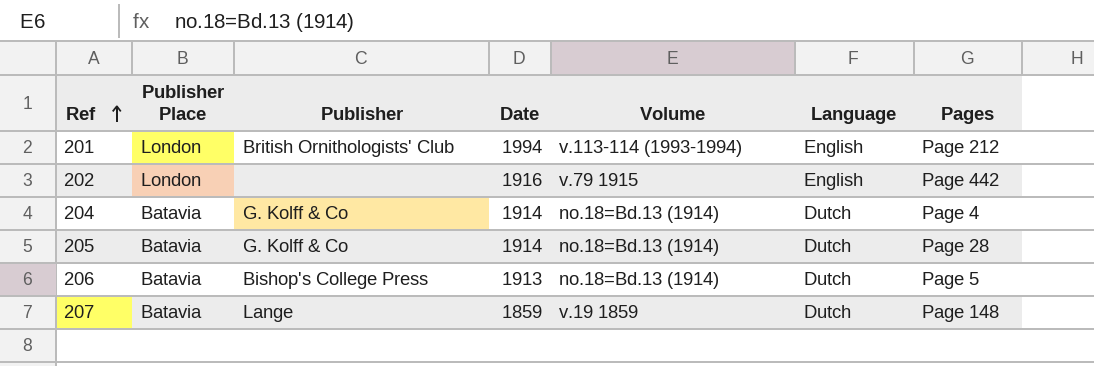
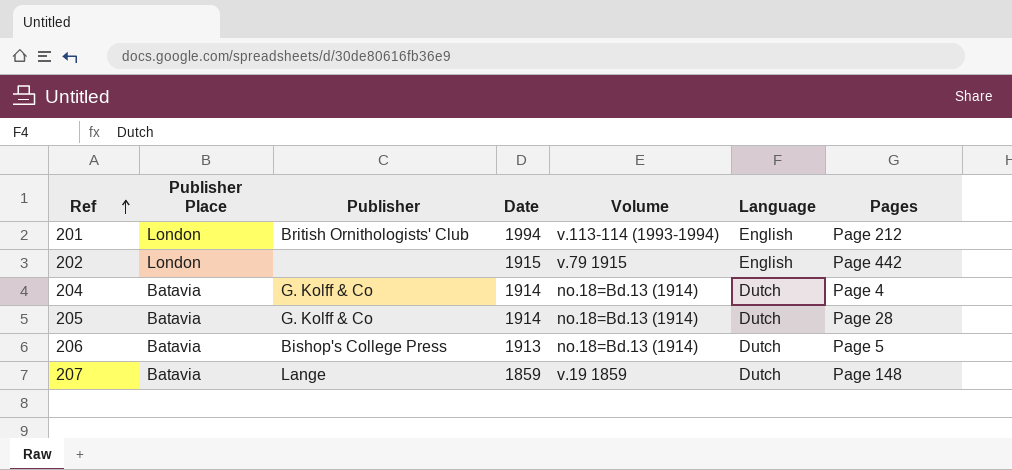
202 | Date: 1916 -> 1915

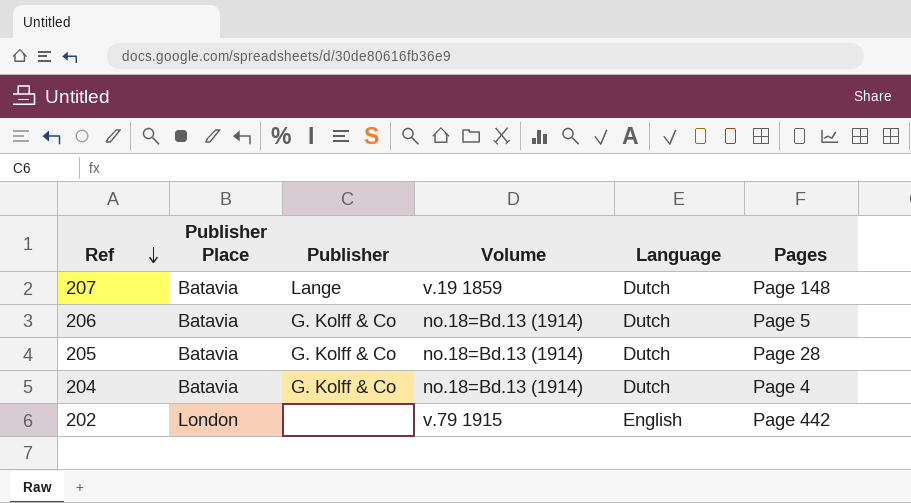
row order: Ref ascending -> Ref descending
column Date | position: 4 -> none
row 201: London | British Ornithologists' Club | 1994 | v.113-114 (1993-1994) | English | Page 212 -> none
206 | Publisher: Bishop's College Press -> G. Kolff & Co

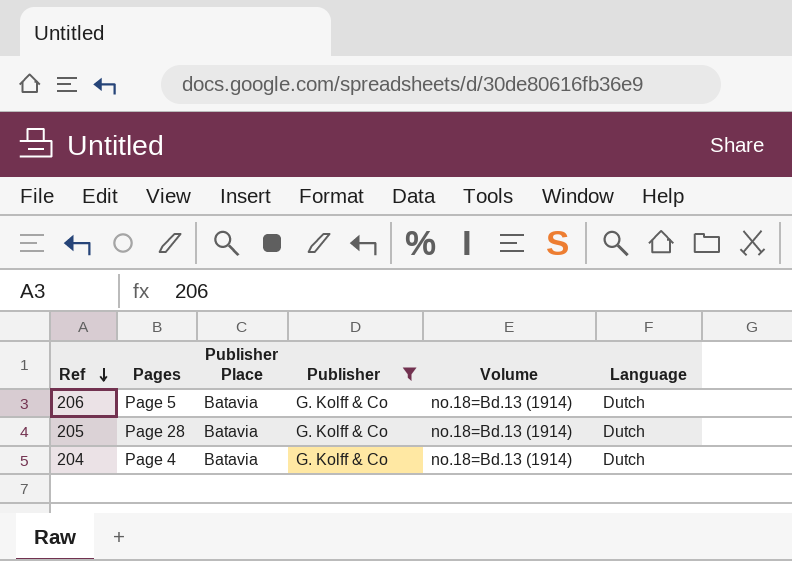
filter: none -> Publisher = G. Kolff & Co
column Pages | position: 6 -> 2

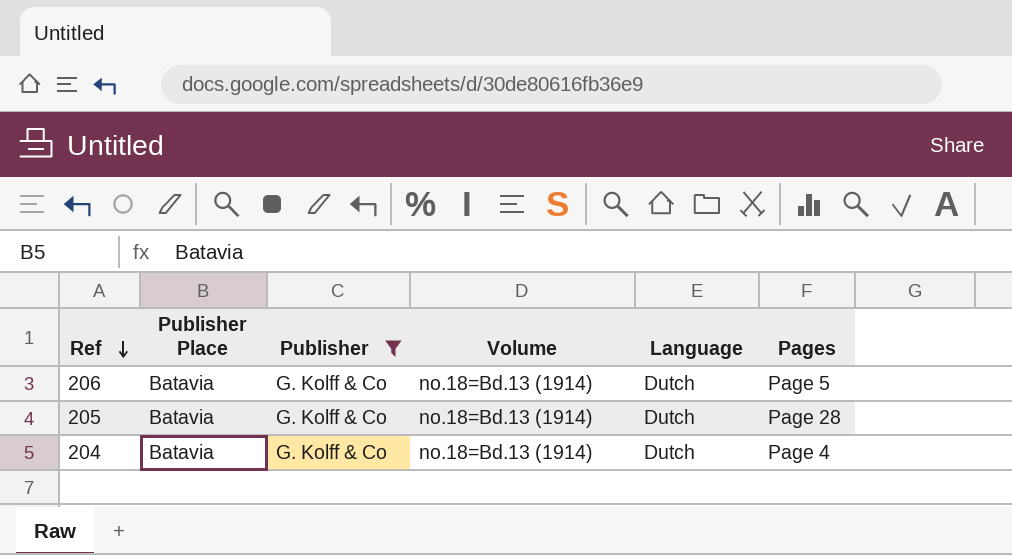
column Pages | position: 2 -> 6

